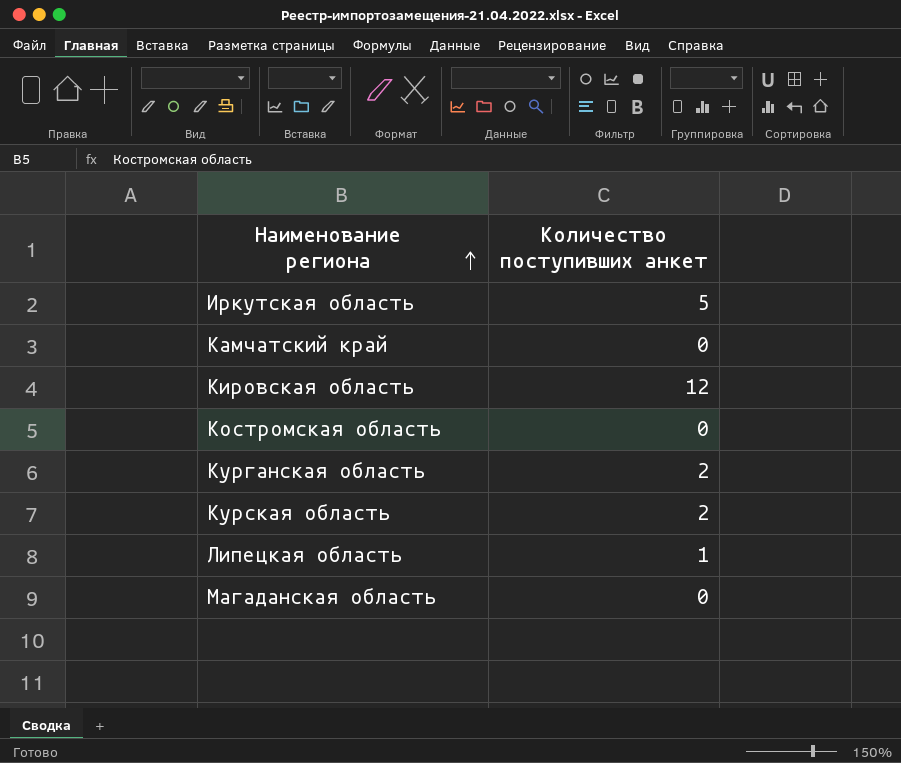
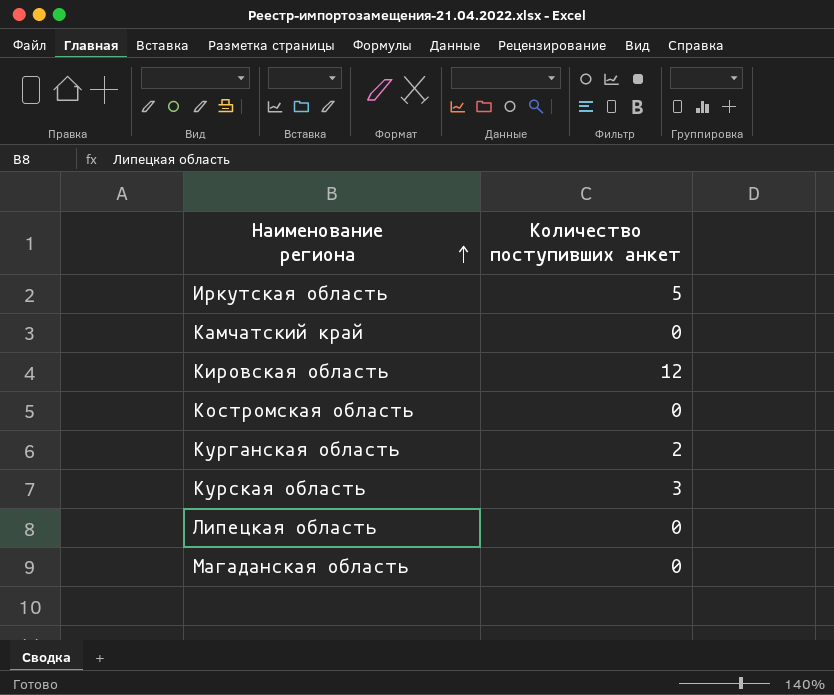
Курская область | Количество поступивших анкет: 2 -> 3
Липецкая область | Количество поступивших анкет: 1 -> 0

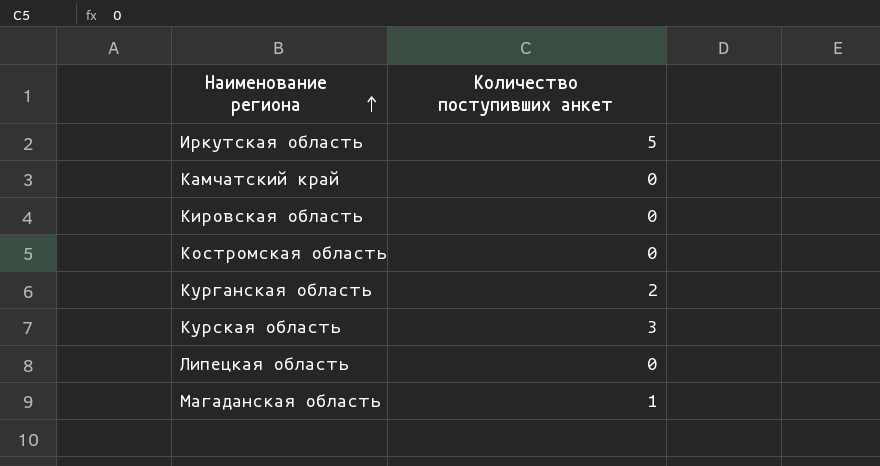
Кировская область | Количество поступивших анкет: 12 -> 0
Магаданская область | Количество поступивших анкет: 0 -> 1

